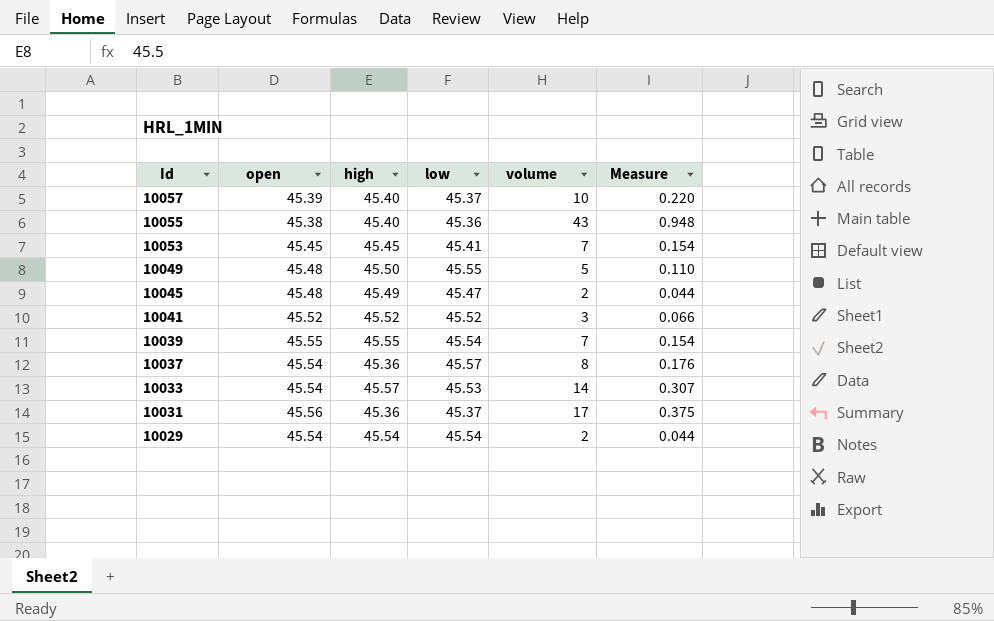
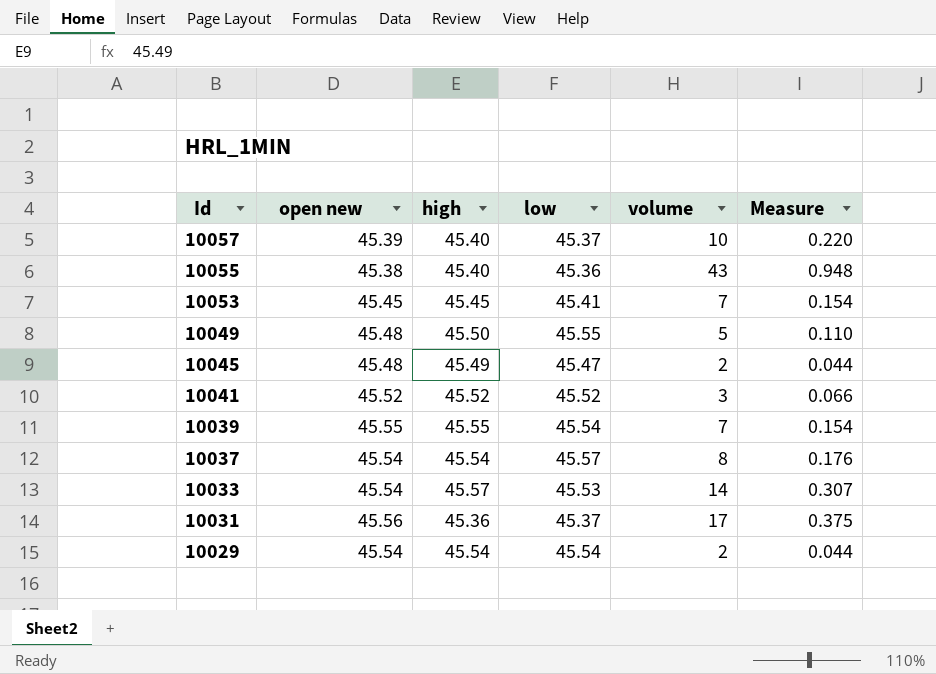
column name: open -> open new
10037 | high: 45.36 -> 45.54

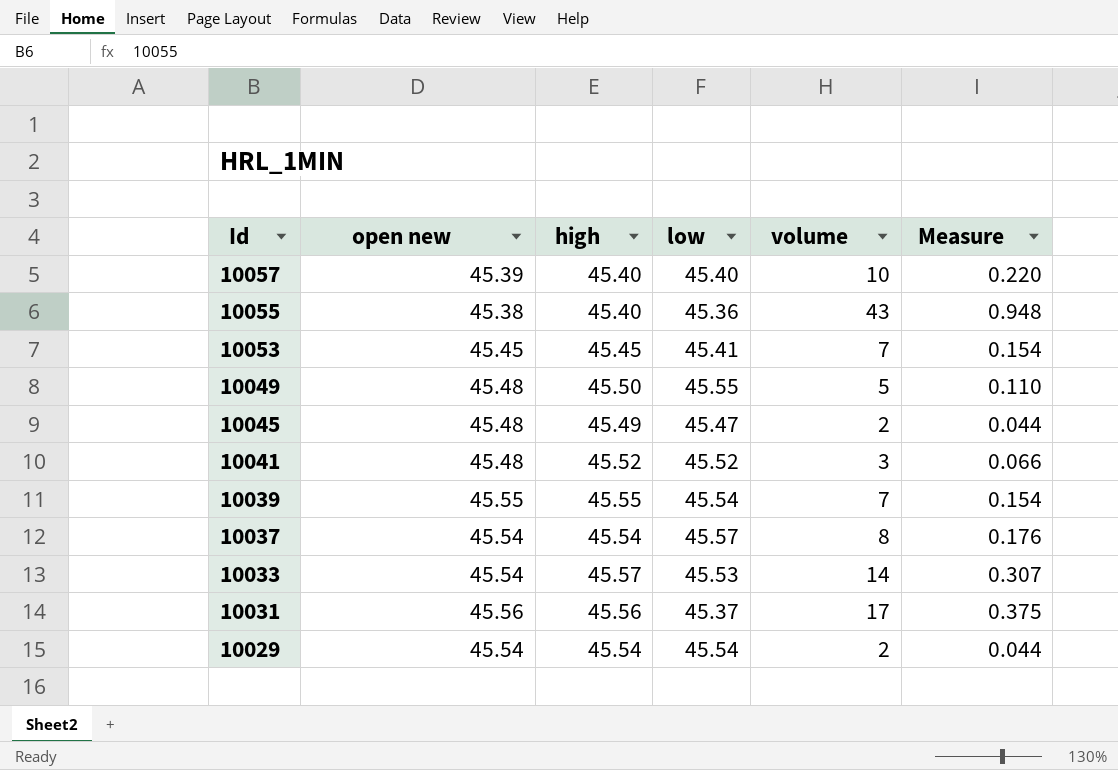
10057 | low: 45.37 -> 45.40
10041 | open new: 45.52 -> 45.48
10031 | high: 45.36 -> 45.56

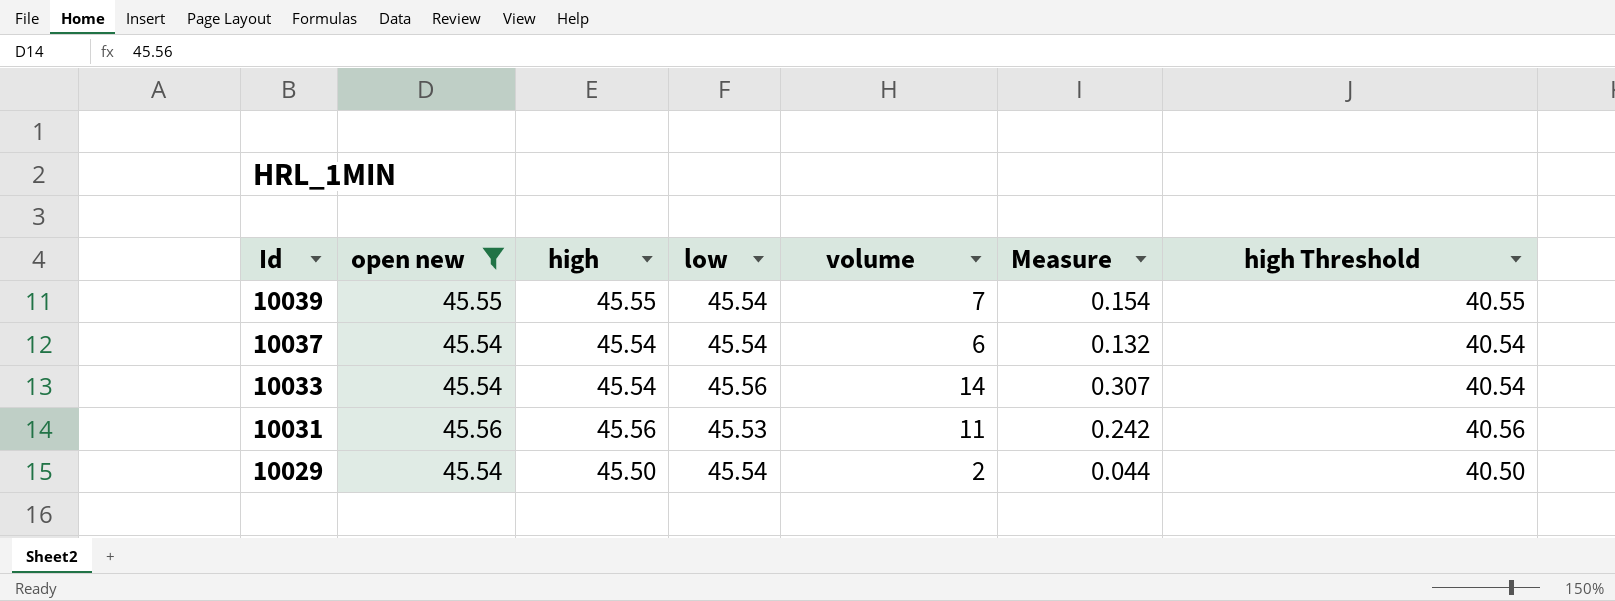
filter: none -> open new >= 45.54
column high Threshold | formula: none -> [high] - 5
10037 | low: 45.57 -> 45.54
10037 | volume: 8 -> 6
10037 | Measure: 0.176 -> 0.132
10033 | high: 45.57 -> 45.54
10033 | low: 45.53 -> 45.56
10031 | low: 45.37 -> 45.53
10031 | volume: 17 -> 11
10031 | Measure: 0.375 -> 0.242
10029 | high: 45.54 -> 45.50

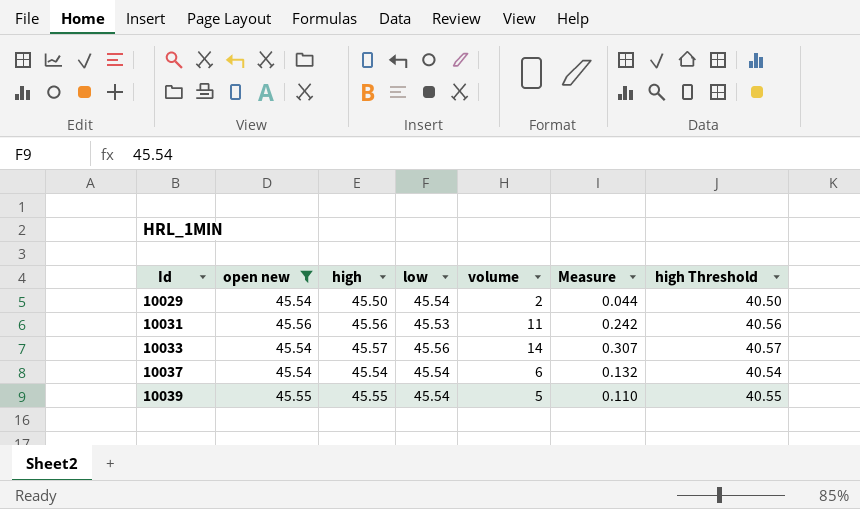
row order: Id descending -> Id ascending
10033 | high: 45.54 -> 45.57
10033 | high Threshold: 40.54 -> 40.57
10039 | volume: 7 -> 5
10039 | Measure: 0.154 -> 0.110

